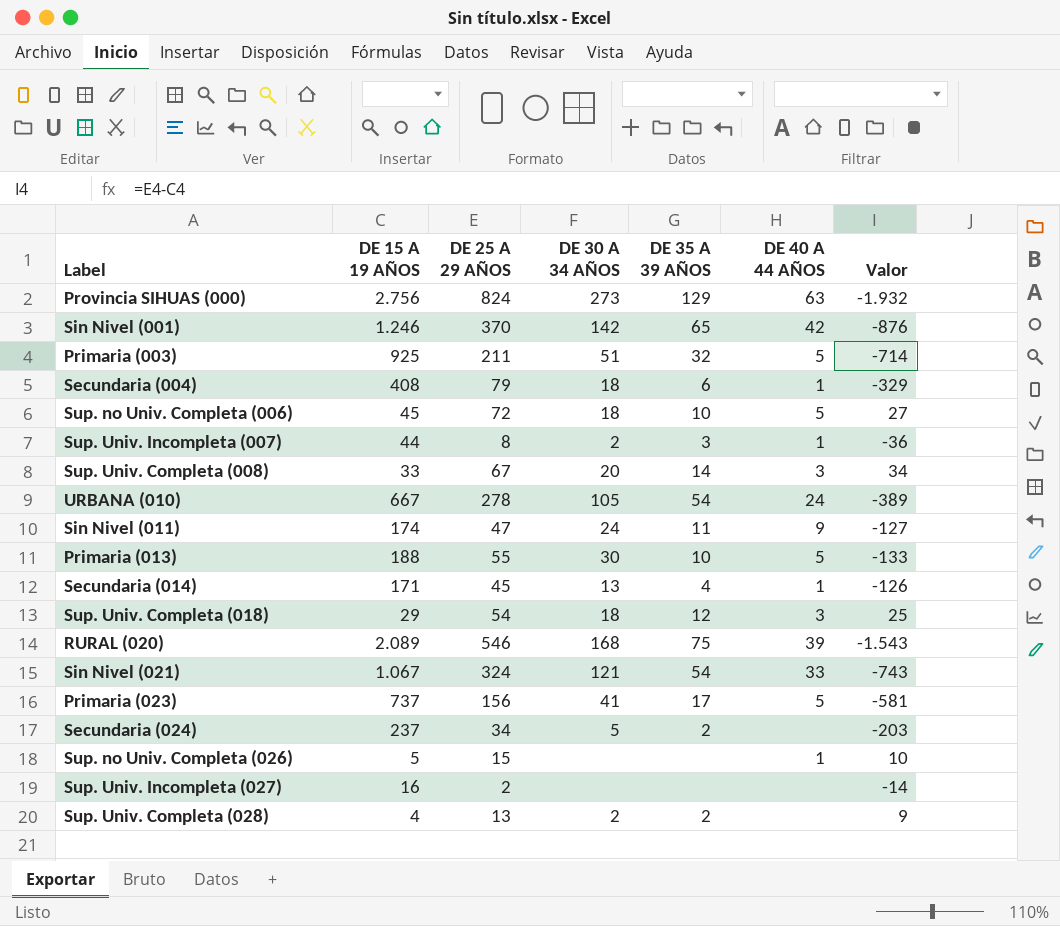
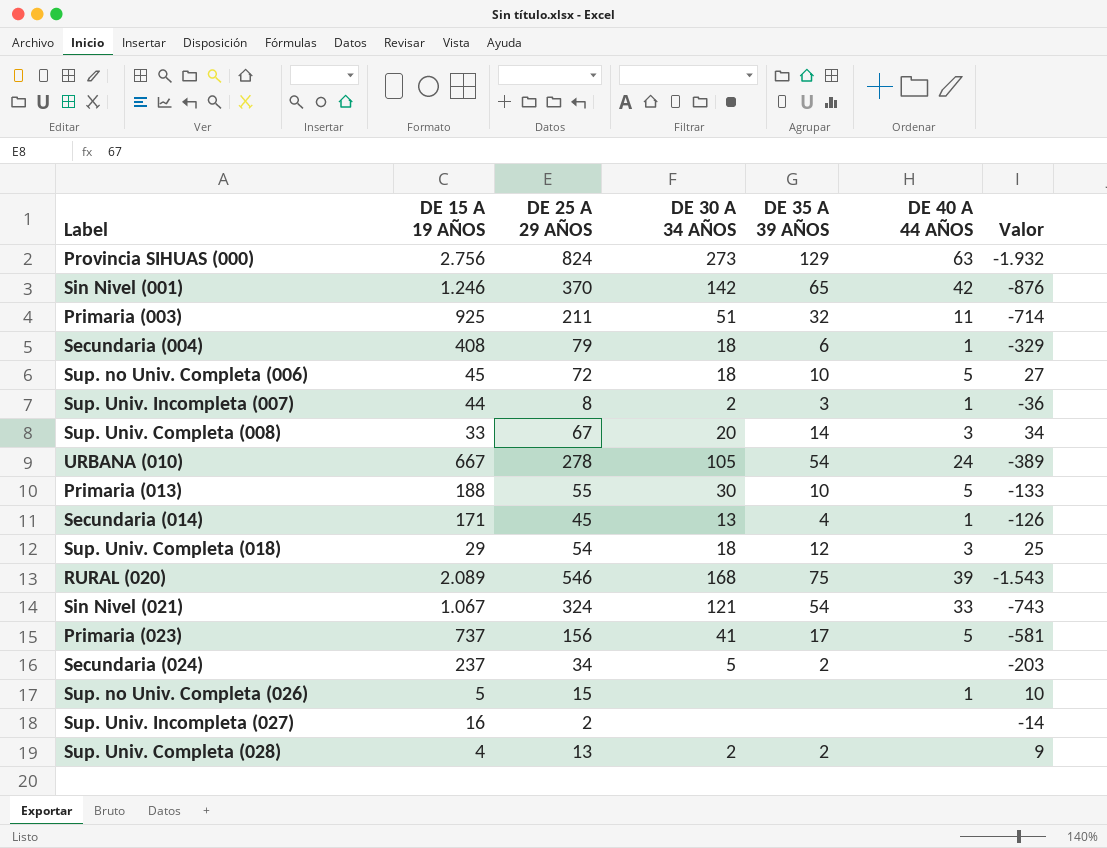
row Sin Nivel (011): 174 | 47 | 24 | 11 | 9 | -127 -> none
Primaria (003) | DE 40 A 44 AÑOS: 5 -> 11

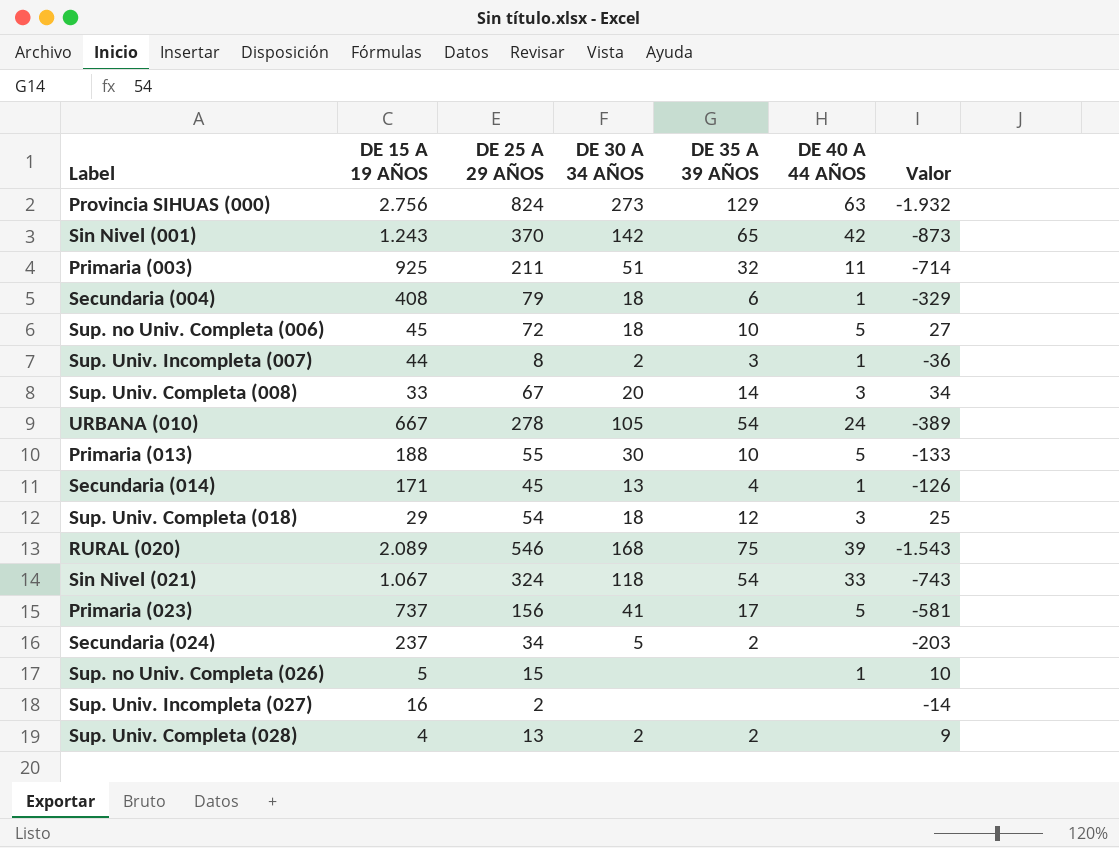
Sin Nivel (001) | DE 15 A 19 AÑOS: 1.246 -> 1.243
Sin Nivel (001) | Valor: -876 -> -873
Sin Nivel (021) | DE 30 A 34 AÑOS: 121 -> 118

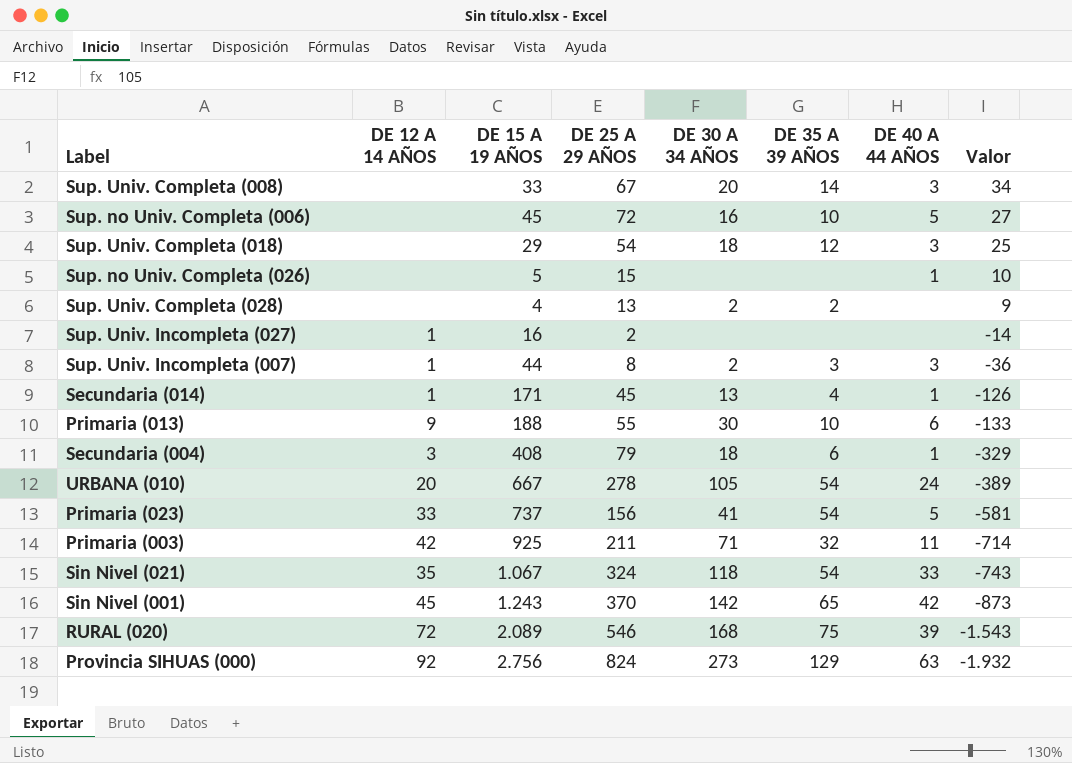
row order: none -> Valor descending
column DE 12 A 14 AÑOS | position: none -> 2
row Secundaria (024): 237 | 34 | 5 | 2 | none | -203 -> none
Sup. no Univ. Completa (006) | DE 30 A 34 AÑOS: 18 -> 16
Sup. Univ. Incompleta (007) | DE 40 A 44 AÑOS: 1 -> 3
Primaria (013) | DE 40 A 44 AÑOS: 5 -> 6
Primaria (023) | DE 35 A 39 AÑOS: 17 -> 54
Primaria (003) | DE 30 A 34 AÑOS: 51 -> 71

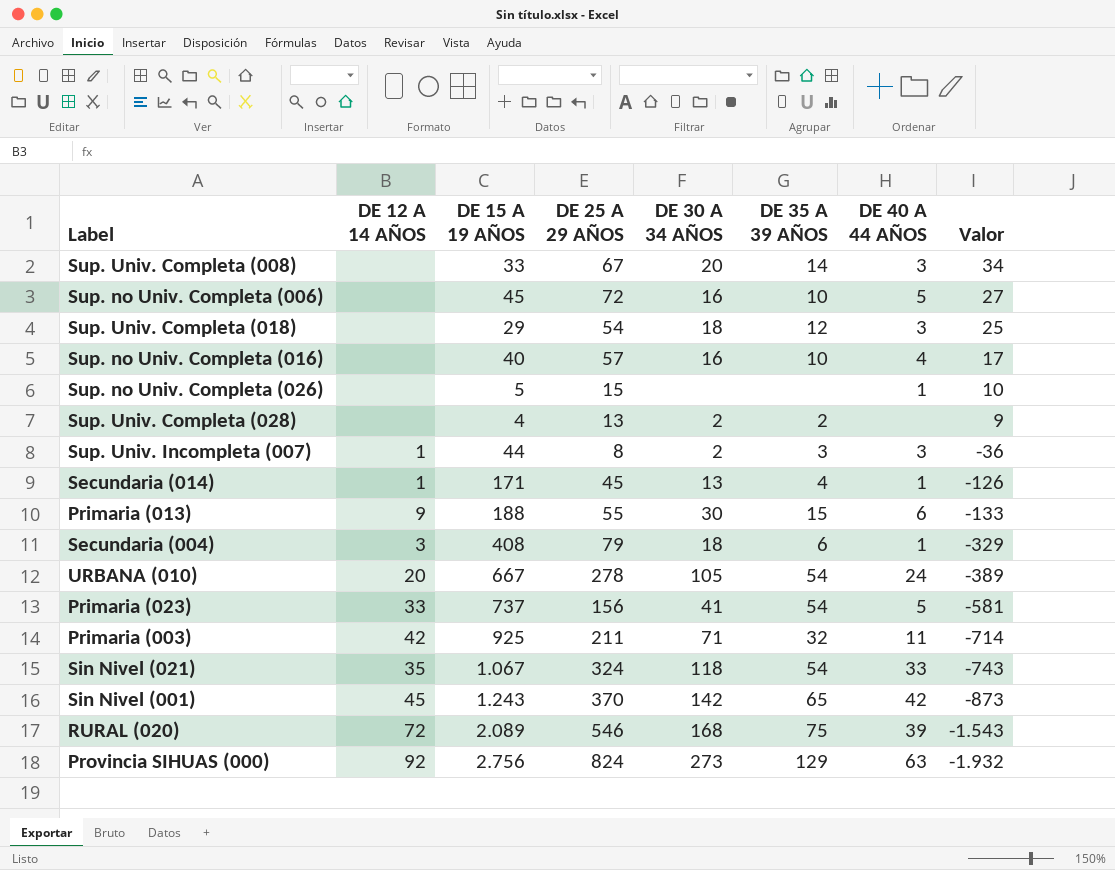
row Sup. Univ. Incompleta (027): 1 | 16 | 2 | none | none | none | -14 -> none
row Sup. no Univ. Completa (016): none -> none | 40 | 57 | 16 | 10 | 4 | 17
Primaria (013) | DE 35 A 39 AÑOS: 10 -> 15

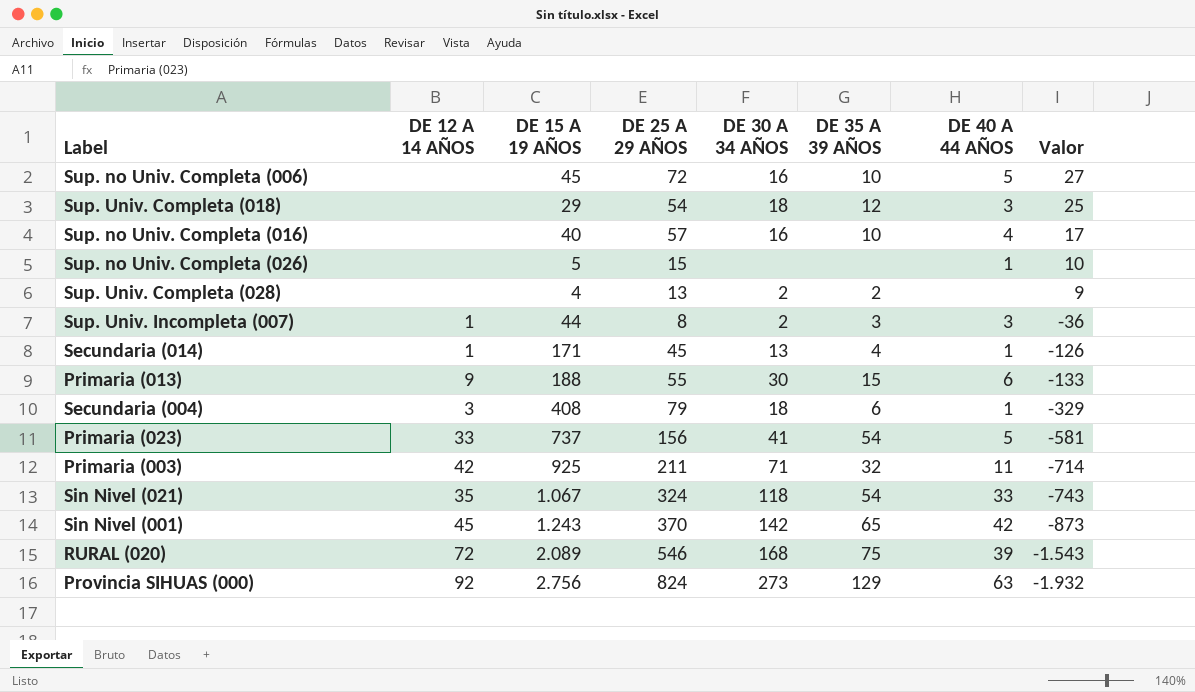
row Sup. Univ. Completa (008): none | 33 | 67 | 20 | 14 | 3 | 34 -> none
row URBANA (010): 20 | 667 | 278 | 105 | 54 | 24 | -389 -> none

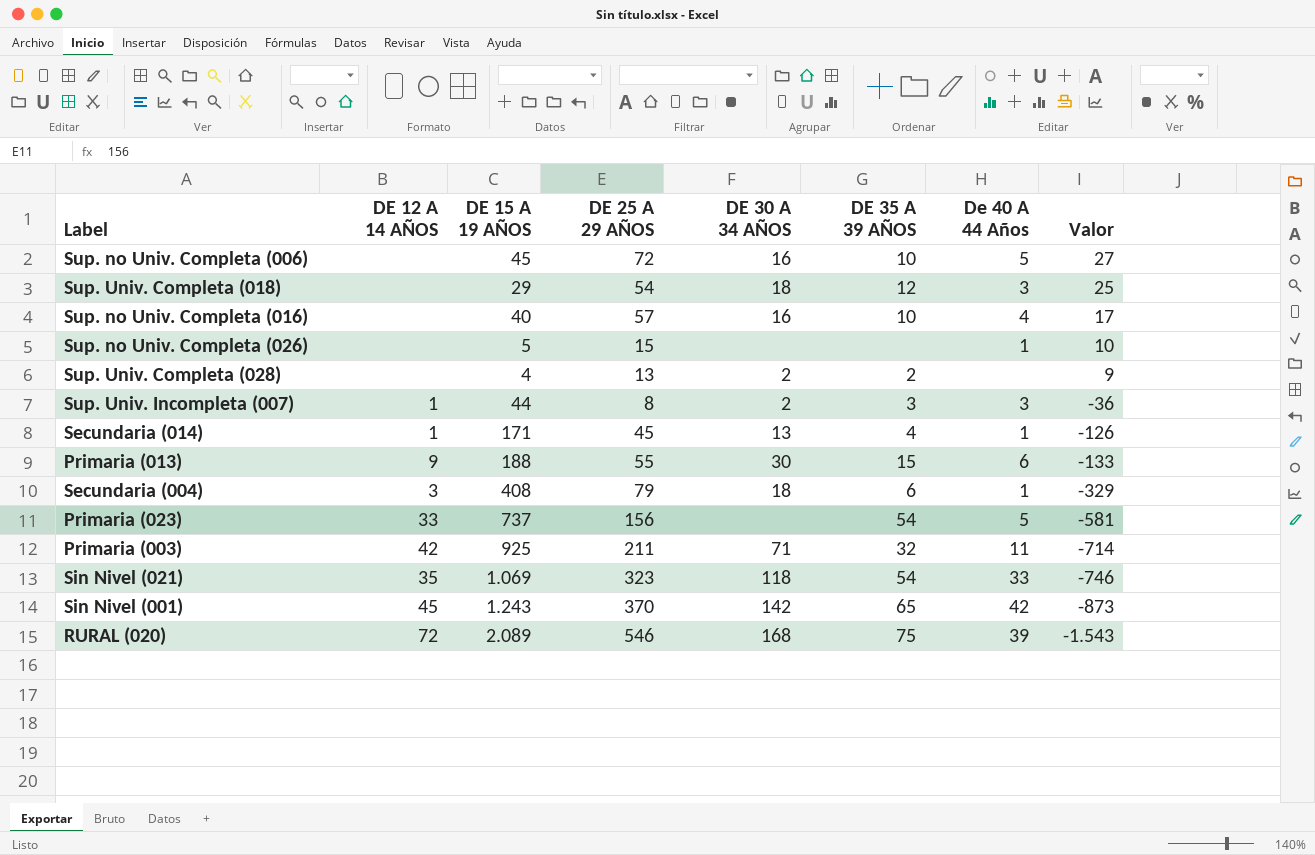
column name: DE 40 A 44 AÑOS -> De 40 A 44 Años
row Provincia SIHUAS (000): 92 | 2.756 | 824 | 273 | 129 | 63 | -1.932 -> none
Primaria (023) | DE 30 A 34 AÑOS: 41 -> none
Sin Nivel (021) | DE 15 A 19 AÑOS: 1.067 -> 1.069
Sin Nivel (021) | DE 25 A 29 AÑOS: 324 -> 323
Sin Nivel (021) | Valor: -743 -> -746

